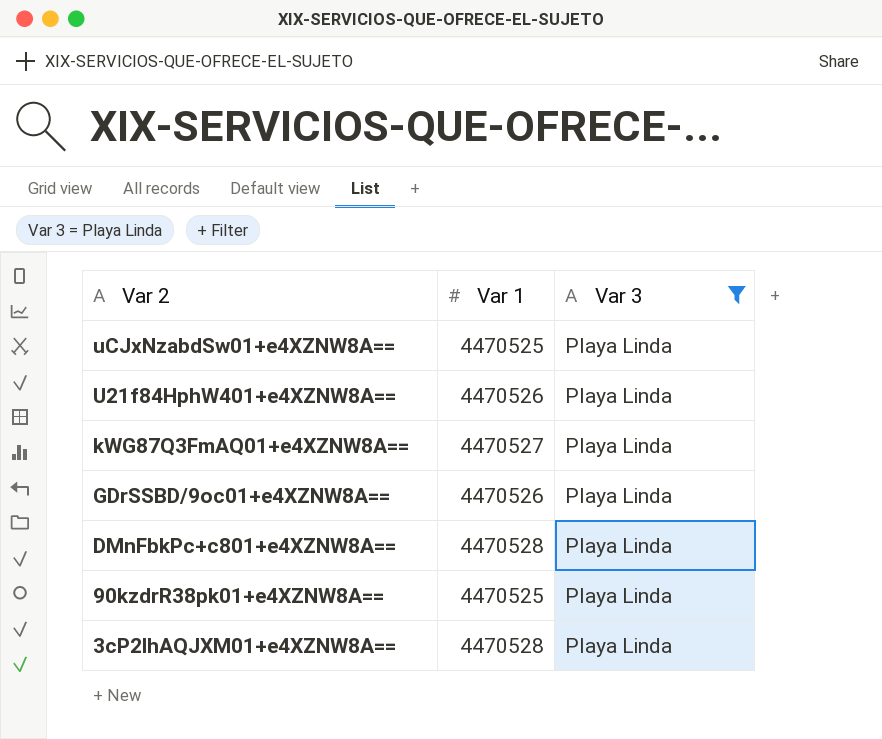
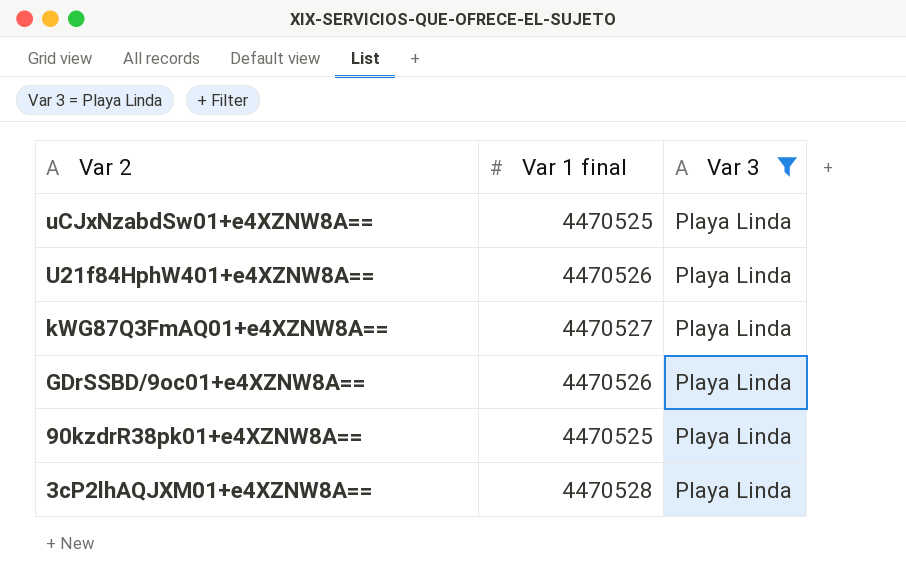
column name: Var 1 -> Var 1 final
row DMnFbkPc+c801+e4XZNW8A==: 4470528 | Playa Linda -> none

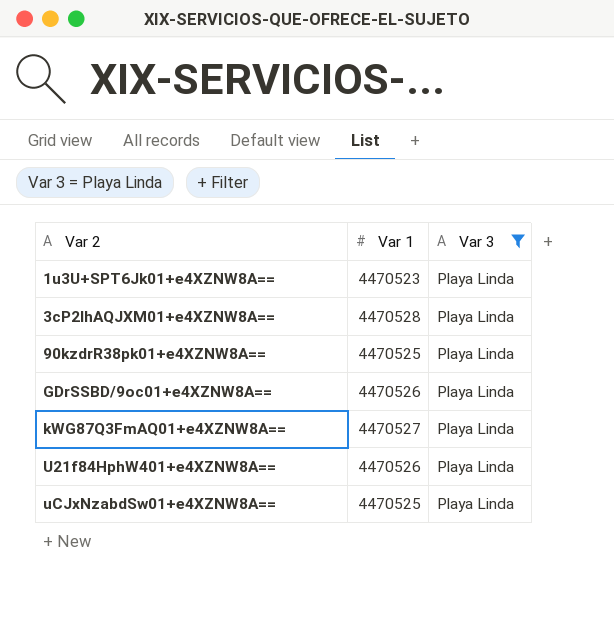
row order: Var 2 descending -> Var 2 ascending
column name: Var 1 final -> Var 1
row 1u3U+SPT6Jk01+e4XZNW8A==: none -> 4470523 | Playa Linda

